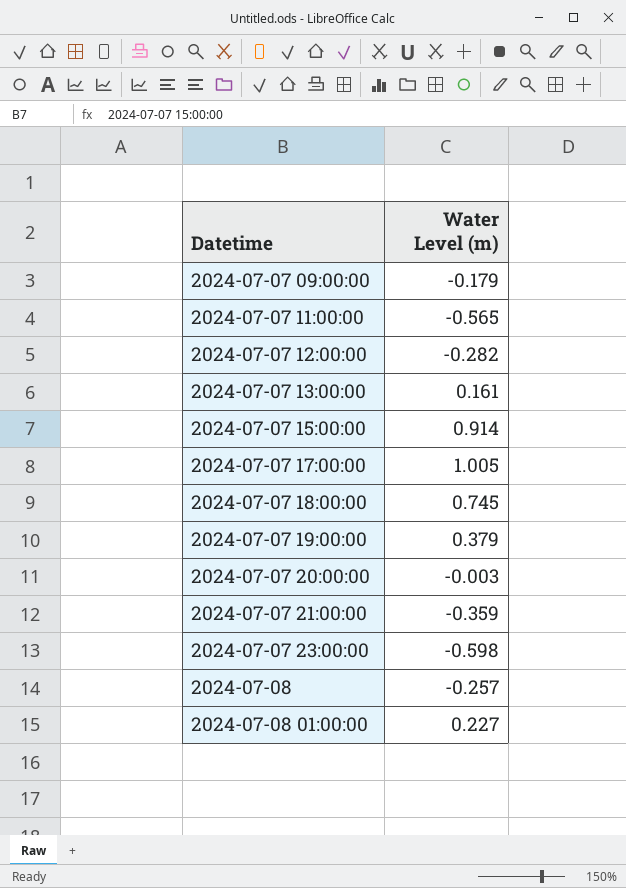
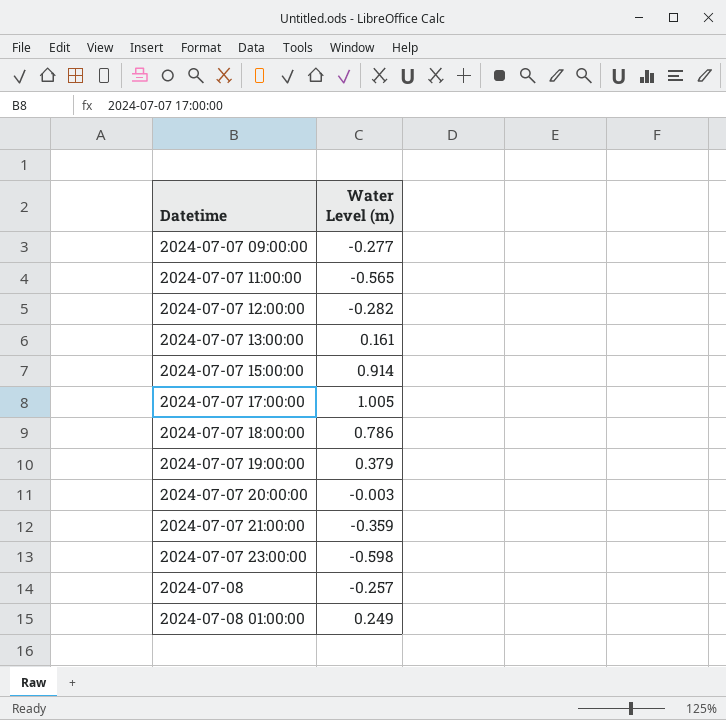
2024-07-07 09:00:00 | Water Level (m): -0.179 -> -0.277
2024-07-07 18:00:00 | Water Level (m): 0.745 -> 0.786
2024-07-08 01:00:00 | Water Level (m): 0.227 -> 0.249

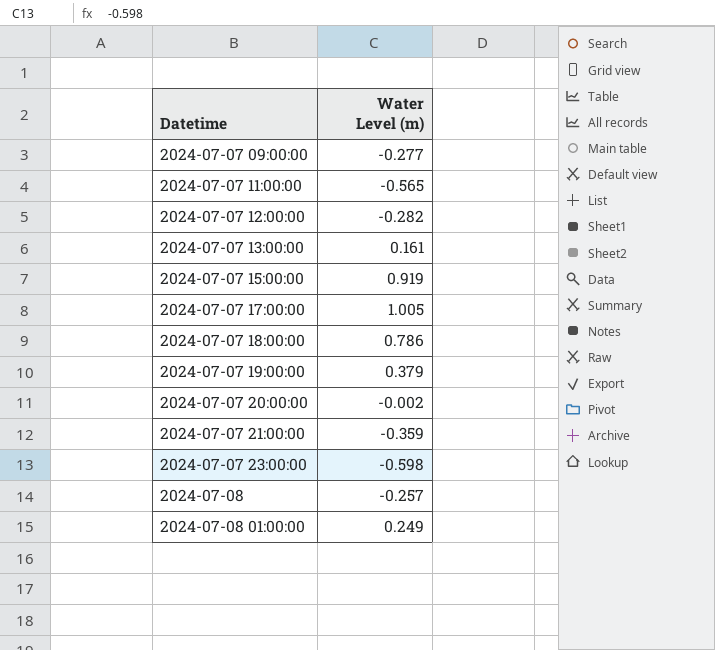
2024-07-07 15:00:00 | Water Level (m): 0.914 -> 0.919
2024-07-07 20:00:00 | Water Level (m): -0.003 -> -0.002

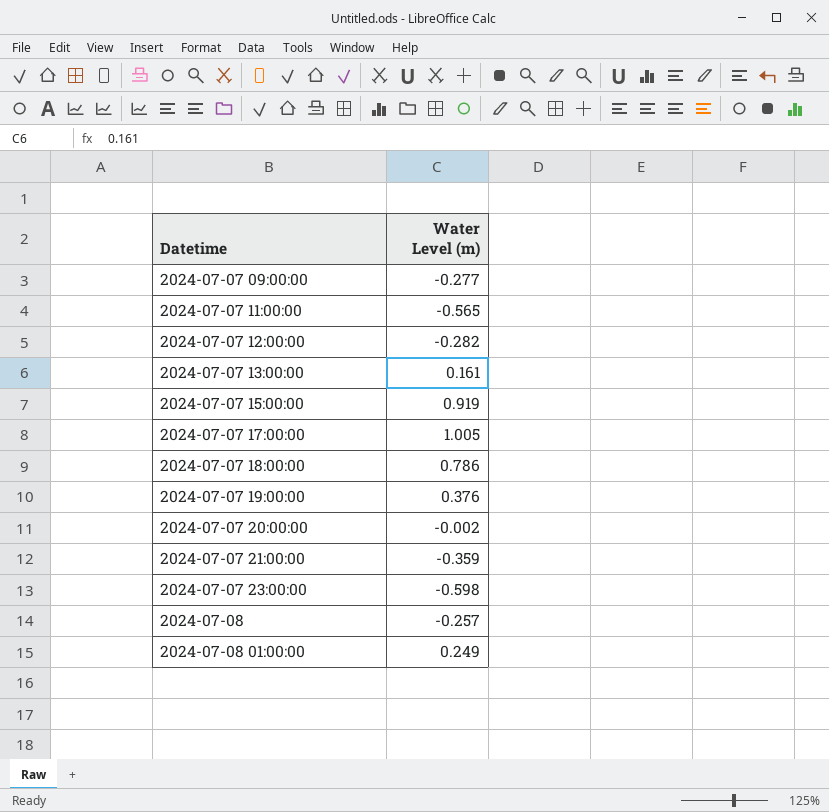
2024-07-07 19:00:00 | Water Level (m): 0.379 -> 0.376

